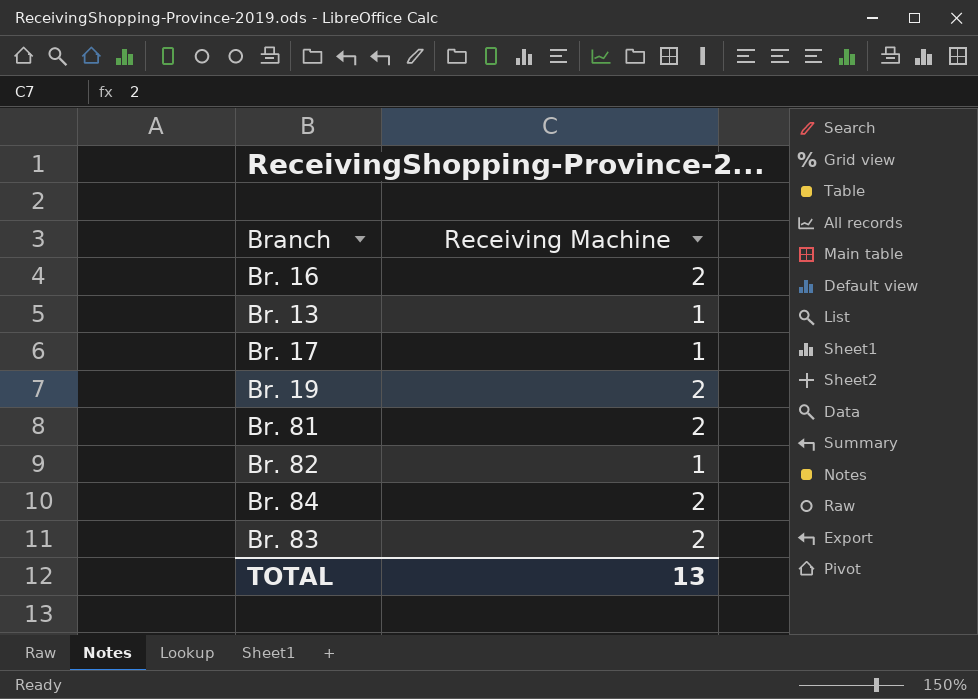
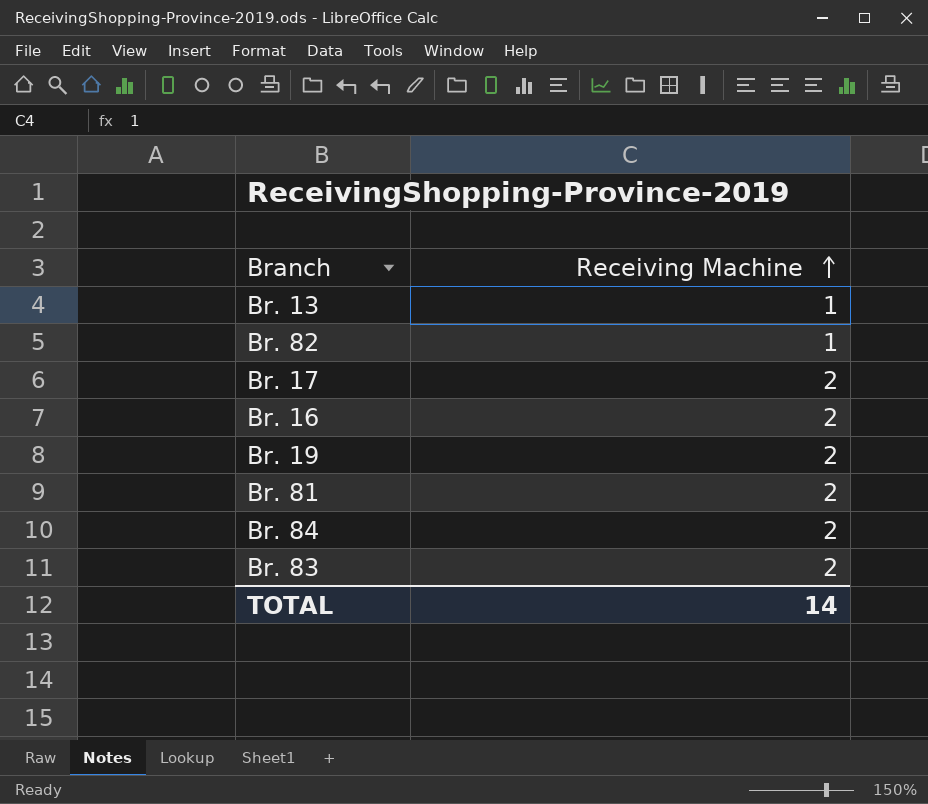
row order: none -> Receiving Machine ascending
Br. 17 | Receiving Machine: 1 -> 2
TOTAL | Receiving Machine: 13 -> 14

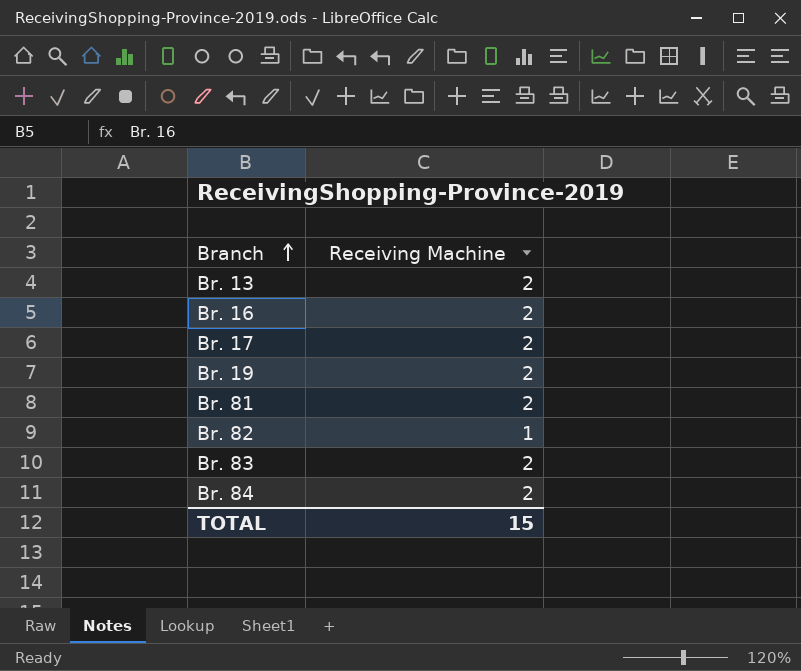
row order: Receiving Machine ascending -> Branch ascending
Br. 13 | Receiving Machine: 1 -> 2
TOTAL | Receiving Machine: 14 -> 15

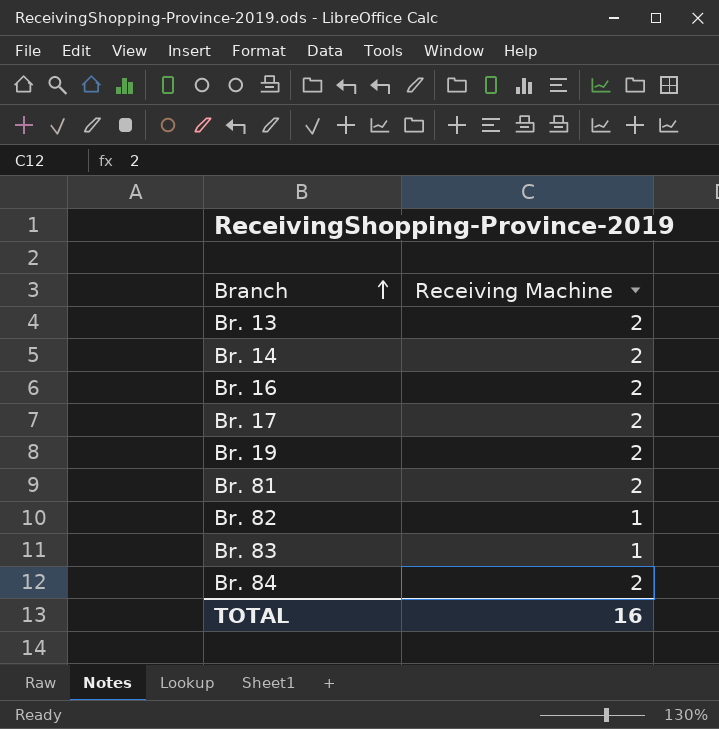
row Br. 14: none -> 2
Br. 83 | Receiving Machine: 2 -> 1
TOTAL | Receiving Machine: 15 -> 16

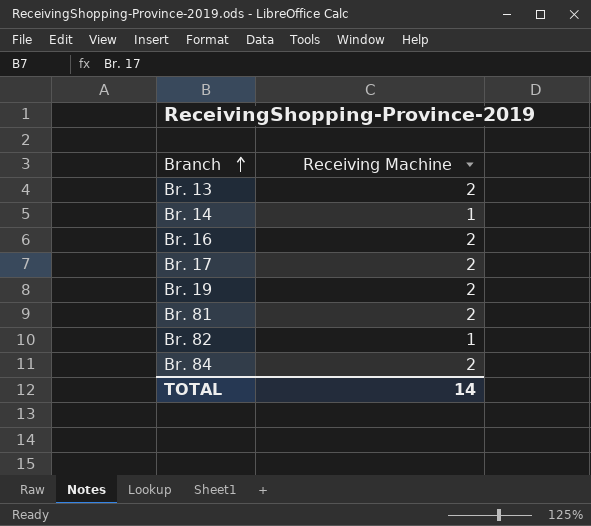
row Br. 83: 1 -> none
Br. 14 | Receiving Machine: 2 -> 1
TOTAL | Receiving Machine: 16 -> 14

